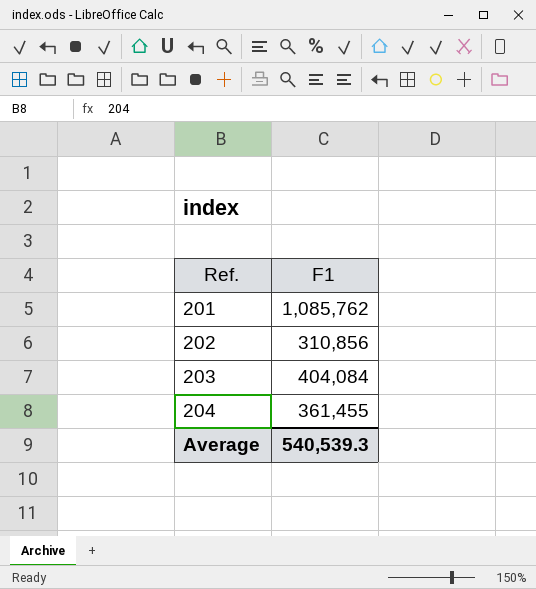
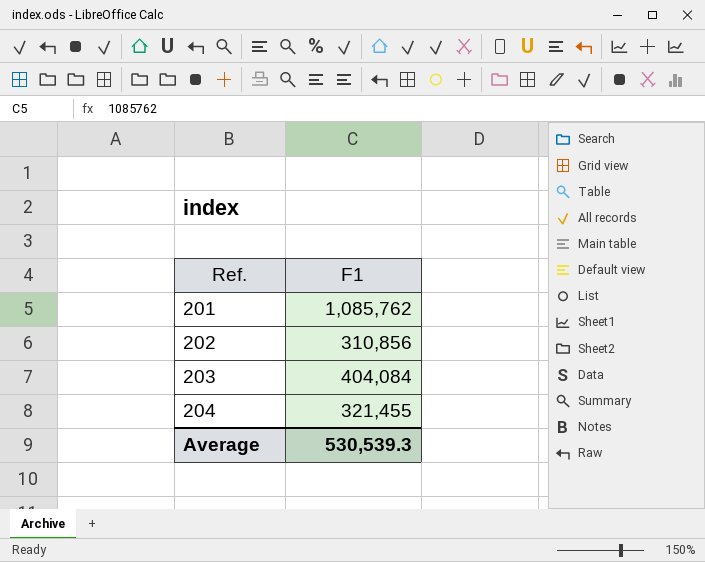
204 | F1: 361,455 -> 321,455
Average | F1: 540,539.3 -> 530,539.3

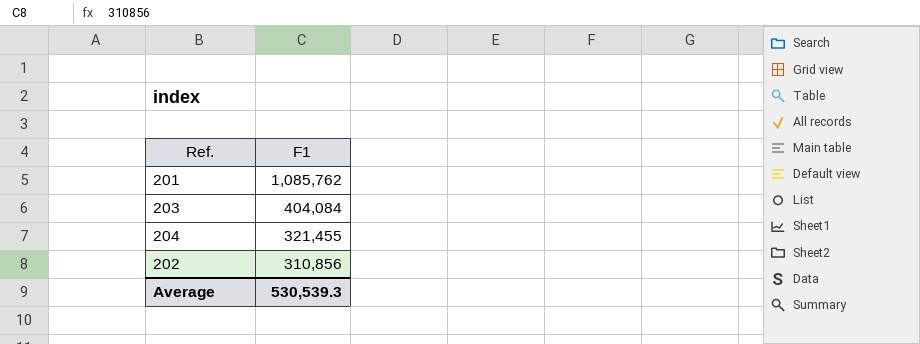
row order: Ref. ascending -> F1 descending

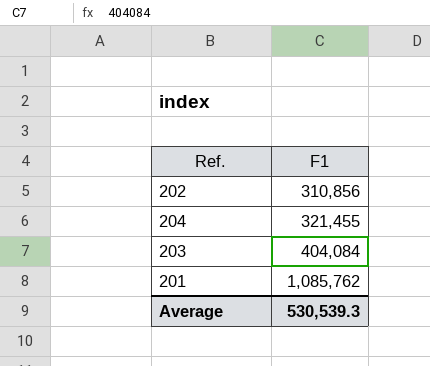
row order: F1 descending -> F1 ascending

